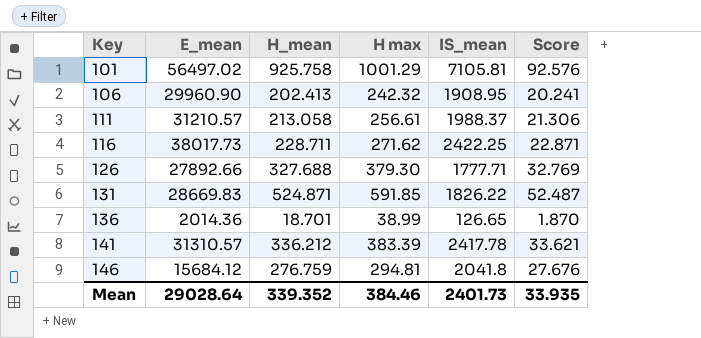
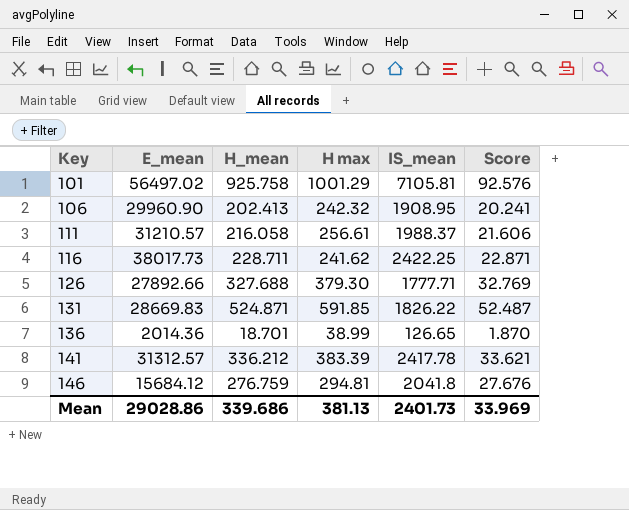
111 | H_mean: 213.058 -> 216.058
111 | Score: 21.306 -> 21.606
116 | H max: 271.62 -> 241.62
141 | E_mean: 31310.57 -> 31312.57
Mean | E_mean: 29028.64 -> 29028.86
Mean | H_mean: 339.352 -> 339.686
Mean | H max: 384.46 -> 381.13
Mean | Score: 33.935 -> 33.969

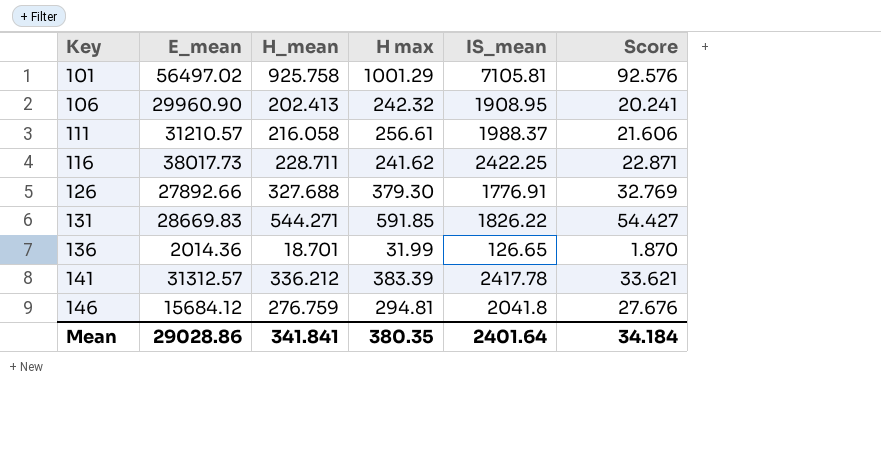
126 | IS_mean: 1777.71 -> 1776.91
131 | H_mean: 524.871 -> 544.271
131 | Score: 52.487 -> 54.427
136 | H max: 38.99 -> 31.99
Mean | H_mean: 339.686 -> 341.841
Mean | H max: 381.13 -> 380.35
Mean | IS_mean: 2401.73 -> 2401.64
Mean | Score: 33.969 -> 34.184

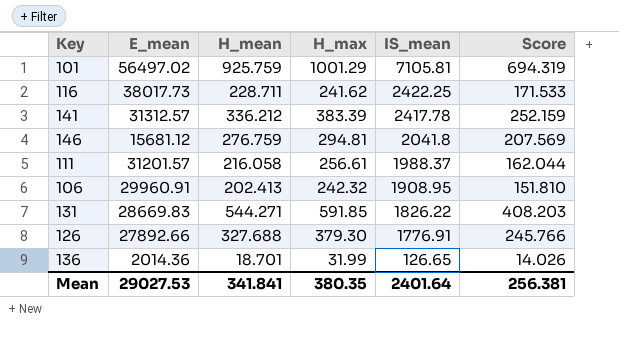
row order: Key ascending -> IS_mean descending
column name: H max -> H_max
column Score | formula: [H_mean] * 0.1 -> [H_mean] * 0.75
101 | H_mean: 925.758 -> 925.759
146 | E_mean: 15684.12 -> 15681.12
111 | E_mean: 31210.57 -> 31201.57
106 | E_mean: 29960.90 -> 29960.91
Mean | E_mean: 29028.86 -> 29027.53
Mean | Score: 34.184 -> 256.381

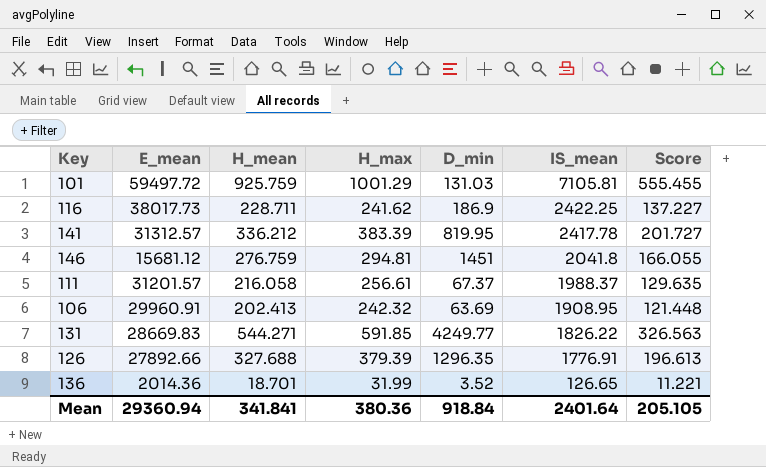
column D_min | position: none -> 5
column Score | formula: [H_mean] * 0.75 -> [H_mean] * 0.6
101 | E_mean: 56497.02 -> 59497.72
126 | H_max: 379.30 -> 379.39
Mean | E_mean: 29027.53 -> 29360.94
Mean | H_max: 380.35 -> 380.36
Mean | Score: 256.381 -> 205.105

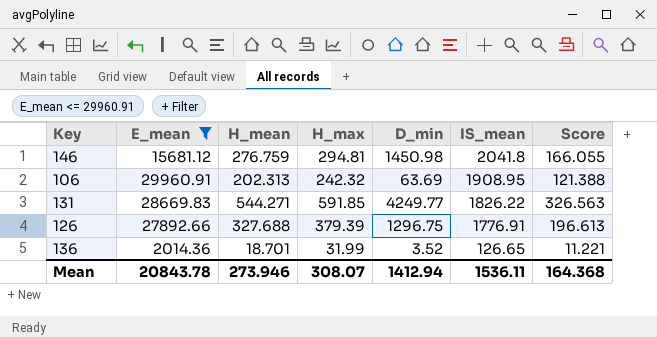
filter: none -> E_mean <= 29960.91
146 | D_min: 1451 -> 1450.98
106 | H_mean: 202.413 -> 202.313
106 | Score: 121.448 -> 121.388
126 | D_min: 1296.35 -> 1296.75
Mean | E_mean: 29360.94 -> 20843.78
Mean | H_mean: 341.841 -> 273.946
Mean | H_max: 380.36 -> 308.07
Mean | D_min: 918.84 -> 1412.94
Mean | IS_mean: 2401.64 -> 1536.11
Mean | Score: 205.105 -> 164.368

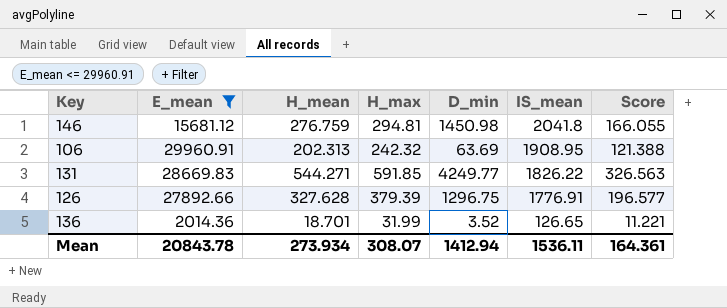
126 | H_mean: 327.688 -> 327.628
126 | Score: 196.613 -> 196.577
Mean | H_mean: 273.946 -> 273.934
Mean | Score: 164.368 -> 164.361

